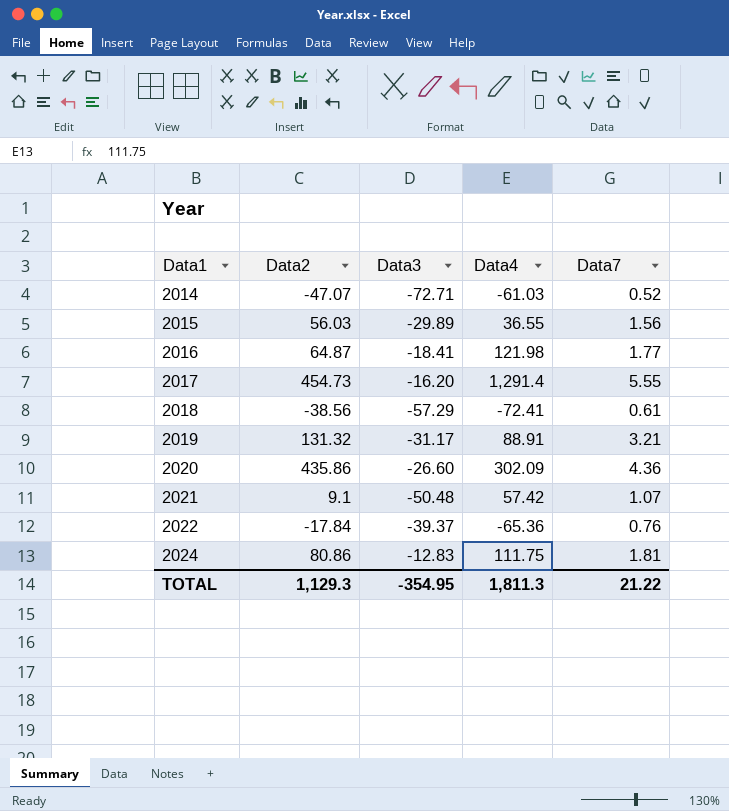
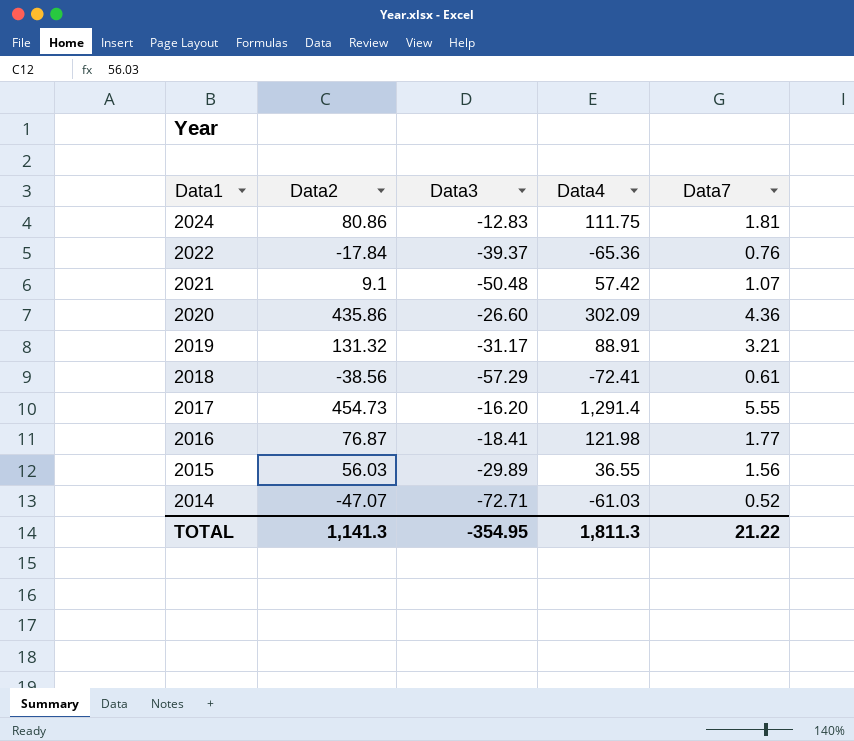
row order: Data1 ascending -> Data1 descending
2016 | Data2: 64.87 -> 76.87
TOTAL | Data2: 1,129.3 -> 1,141.3

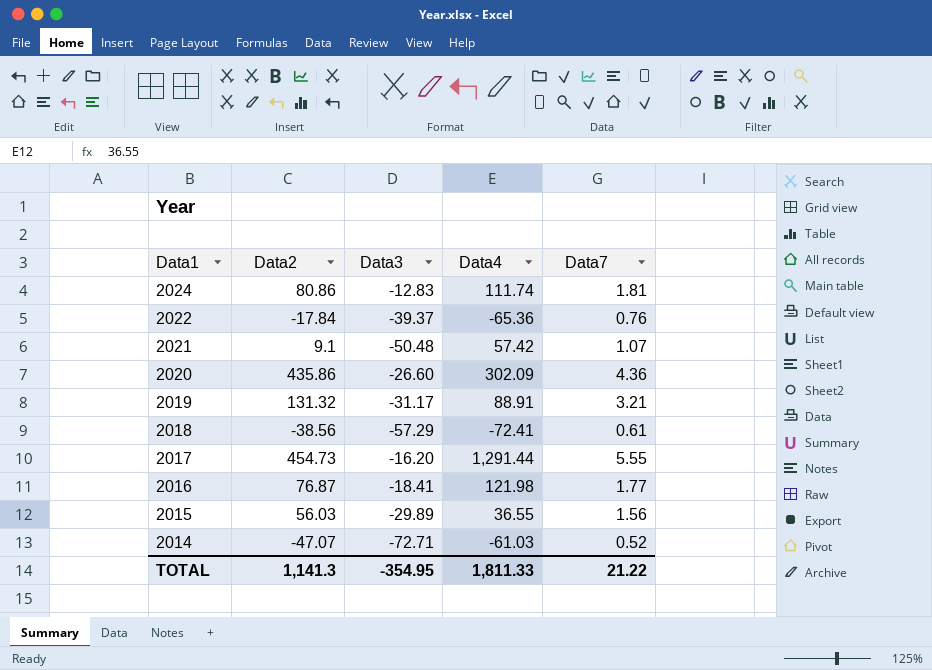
2024 | Data4: 111.75 -> 111.74
2017 | Data4: 1,291.4 -> 1,291.44
TOTAL | Data4: 1,811.3 -> 1,811.33

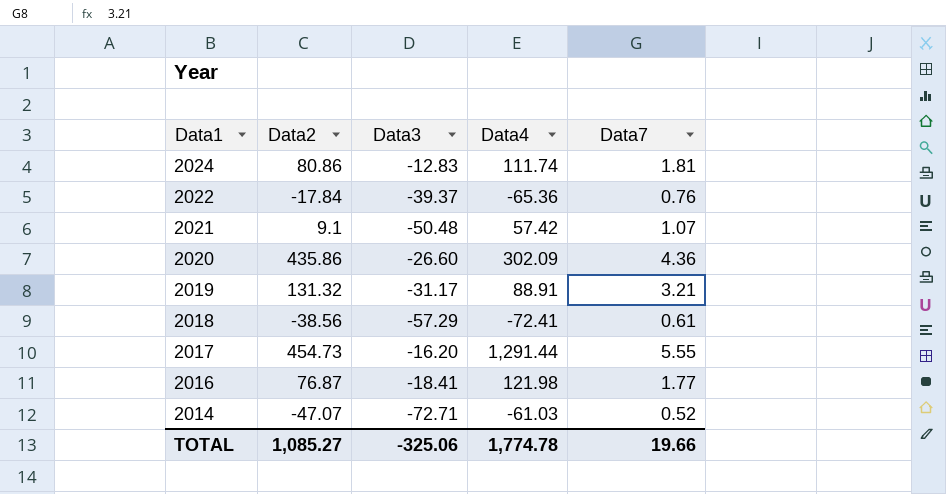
row 2015: 56.03 | -29.89 | 36.55 | 1.56 -> none
TOTAL | Data2: 1,141.3 -> 1,085.27
TOTAL | Data3: -354.95 -> -325.06
TOTAL | Data4: 1,811.33 -> 1,774.78
TOTAL | Data7: 21.22 -> 19.66

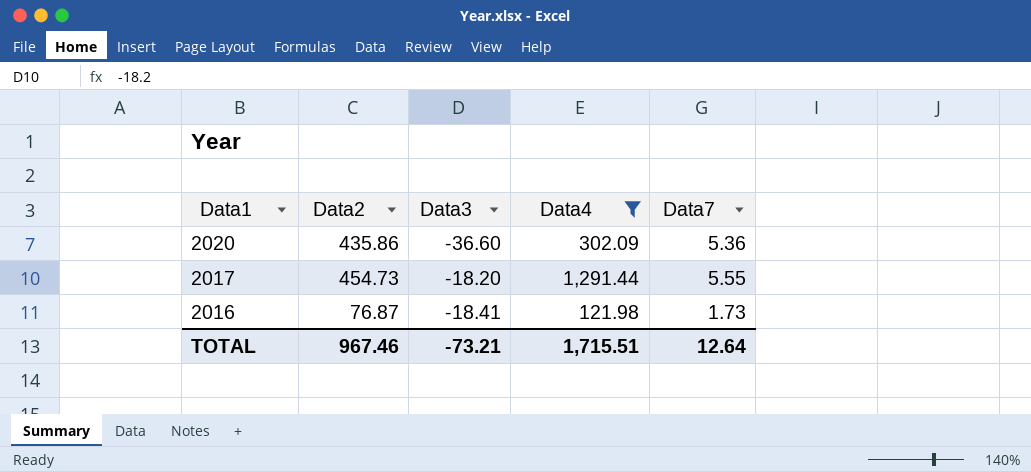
filter: none -> Data4 >= 121.98
2020 | Data3: -26.60 -> -36.60
2020 | Data7: 4.36 -> 5.36
2017 | Data3: -16.20 -> -18.20
2016 | Data7: 1.77 -> 1.73
TOTAL | Data2: 1,085.27 -> 967.46
TOTAL | Data3: -325.06 -> -73.21
TOTAL | Data4: 1,774.78 -> 1,715.51
TOTAL | Data7: 19.66 -> 12.64

